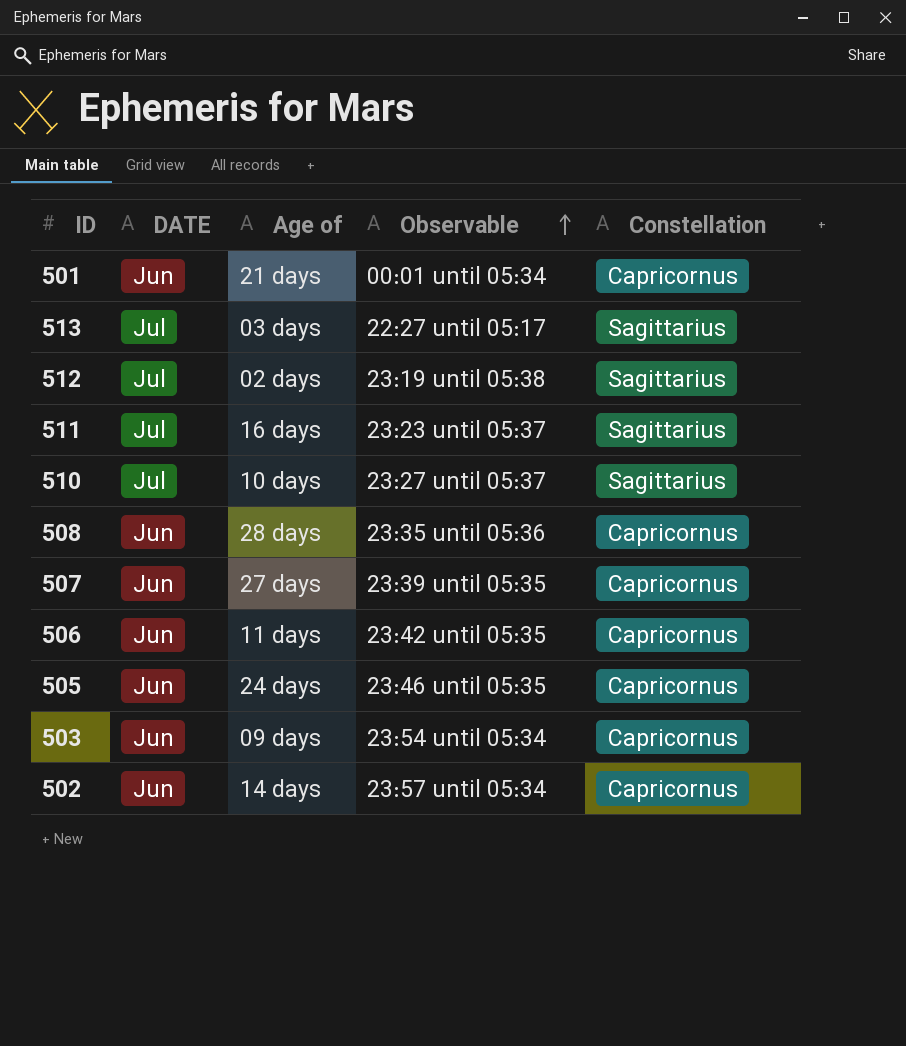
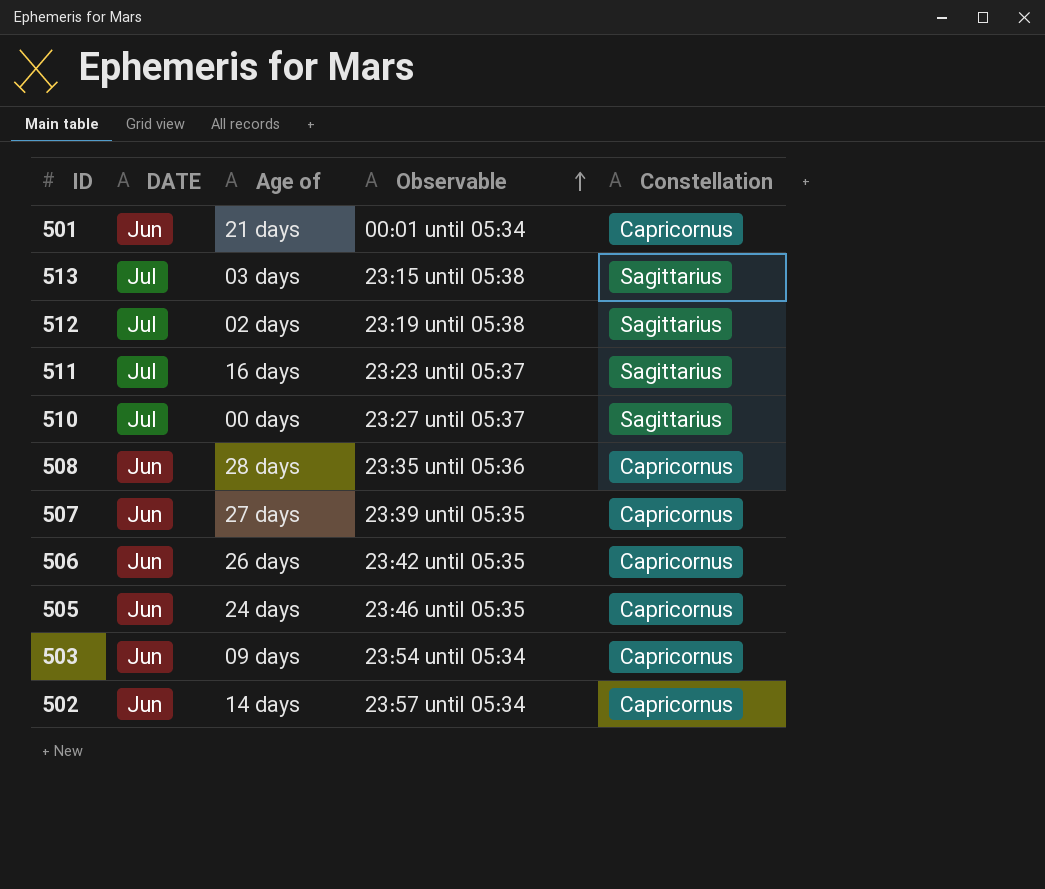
513 | Observable: 22:27 until 05:17 -> 23:15 until 05:38
510 | Age of: 10 days -> 00 days
506 | Age of: 11 days -> 26 days

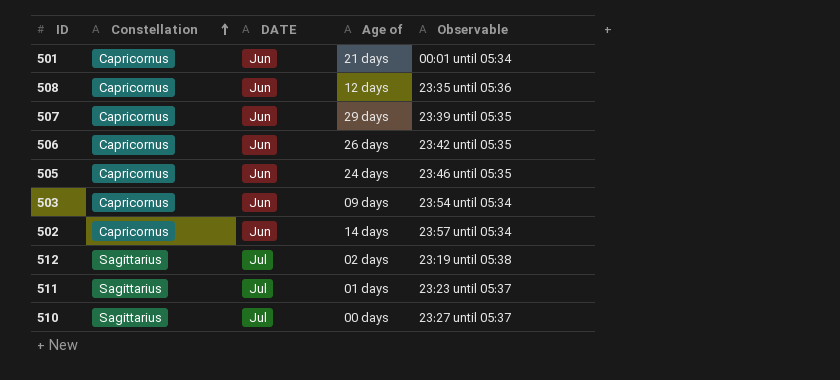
row order: Observable ascending -> Constellation ascending
column Constellation | position: 5 -> 2
row 513: Jul | 03 days | 23:15 until 05:38 | Sagittarius -> none
508 | Age of: 28 days -> 12 days
507 | Age of: 27 days -> 29 days
511 | Age of: 16 days -> 01 days

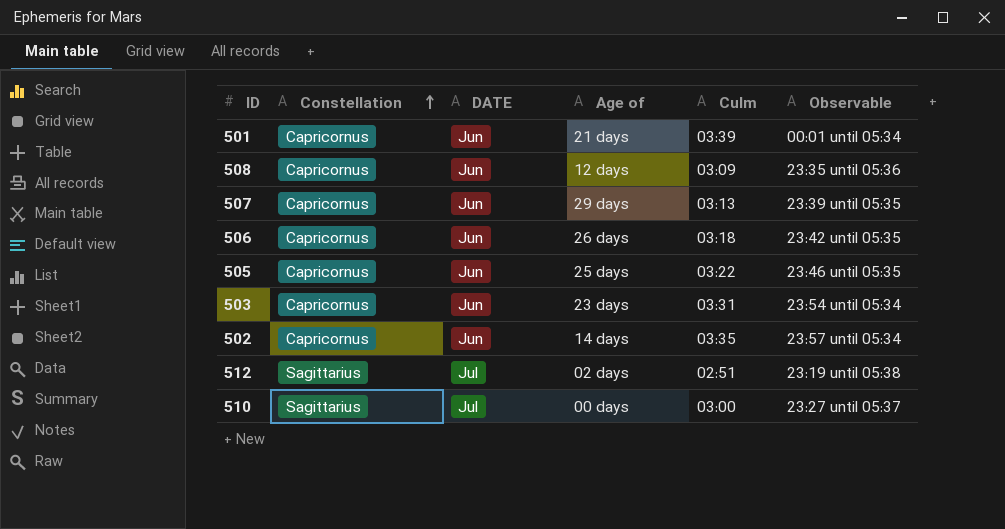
column Culm | position: none -> 5
row 511: Sagittarius | Jul | 01 days | 23:23 until 05:37 -> none
505 | Age of: 24 days -> 25 days
503 | Age of: 09 days -> 23 days

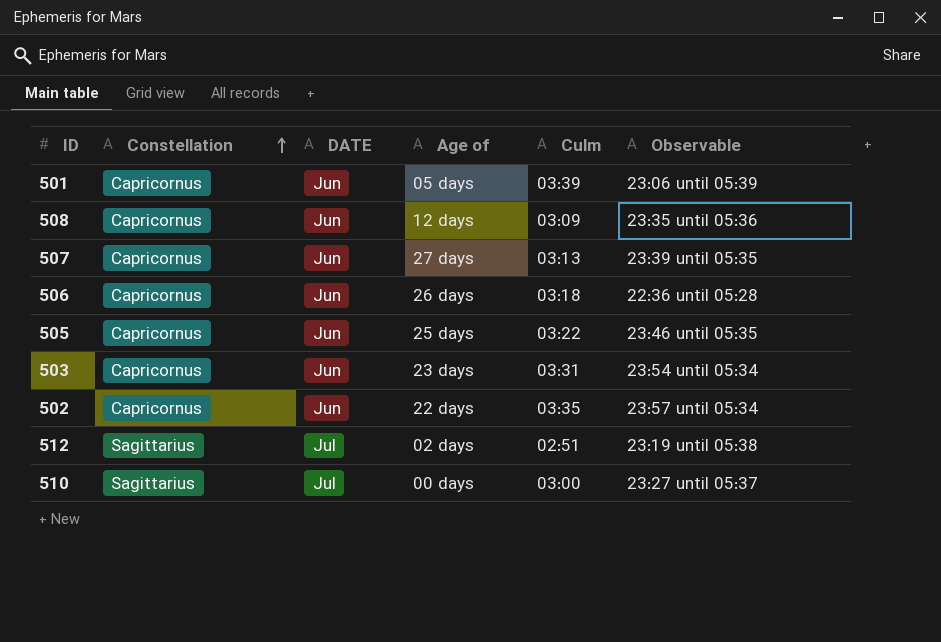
501 | Age of: 21 days -> 05 days
501 | Observable: 00:01 until 05:34 -> 23:06 until 05:39
507 | Age of: 29 days -> 27 days
506 | Observable: 23:42 until 05:35 -> 22:36 until 05:28
502 | Age of: 14 days -> 22 days

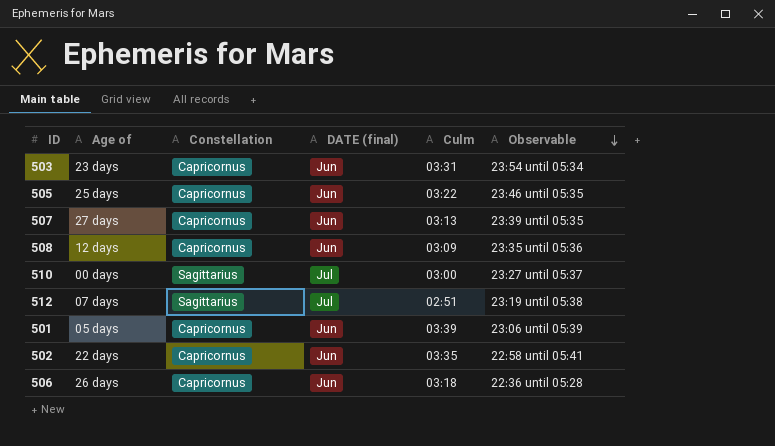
row order: Constellation ascending -> Observable descending
column Age of | position: 4 -> 2
column name: DATE -> DATE (final)
512 | Age of: 02 days -> 07 days
502 | Observable: 23:57 until 05:34 -> 22:58 until 05:41

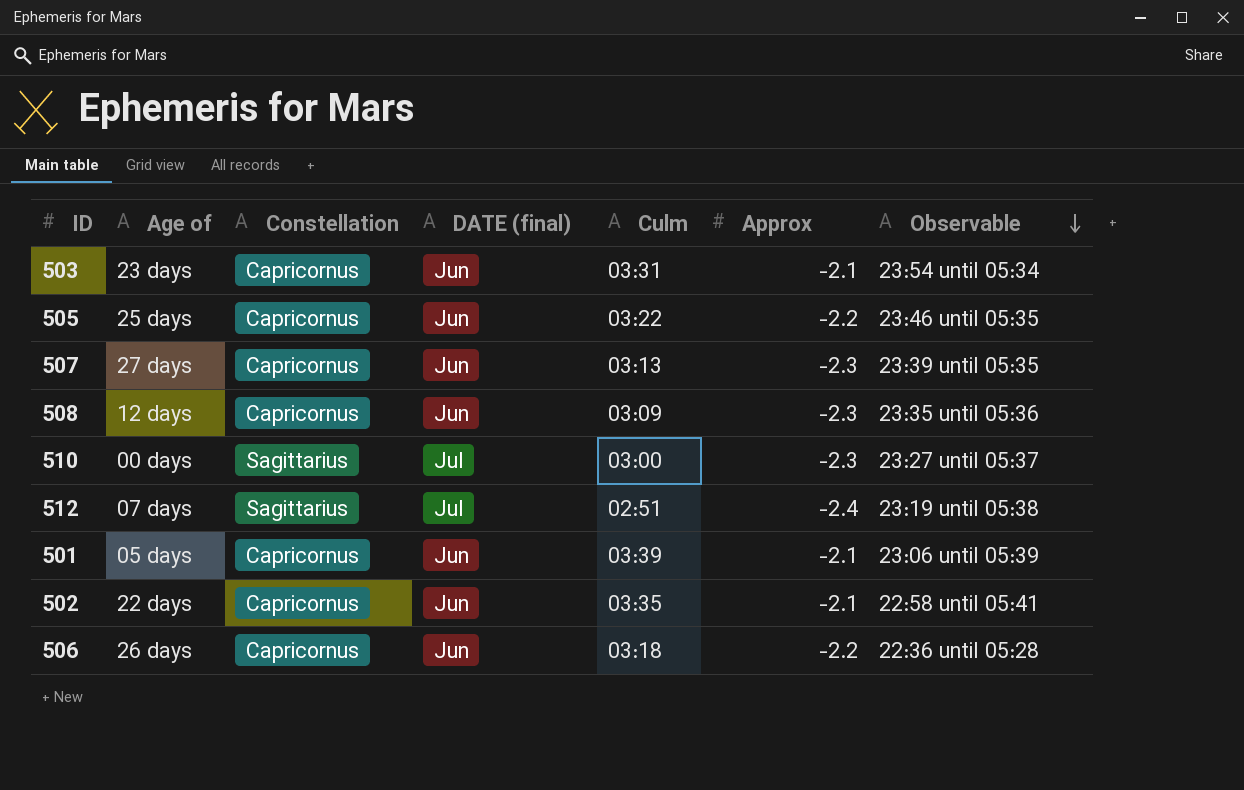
column Approx | position: none -> 6

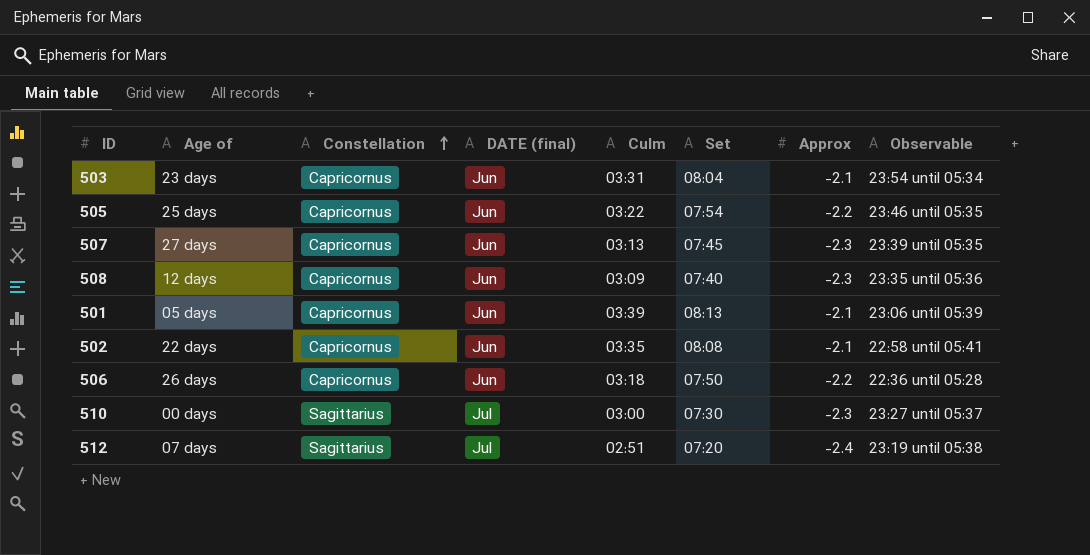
row order: Observable descending -> Constellation ascending
column Set | position: none -> 6

